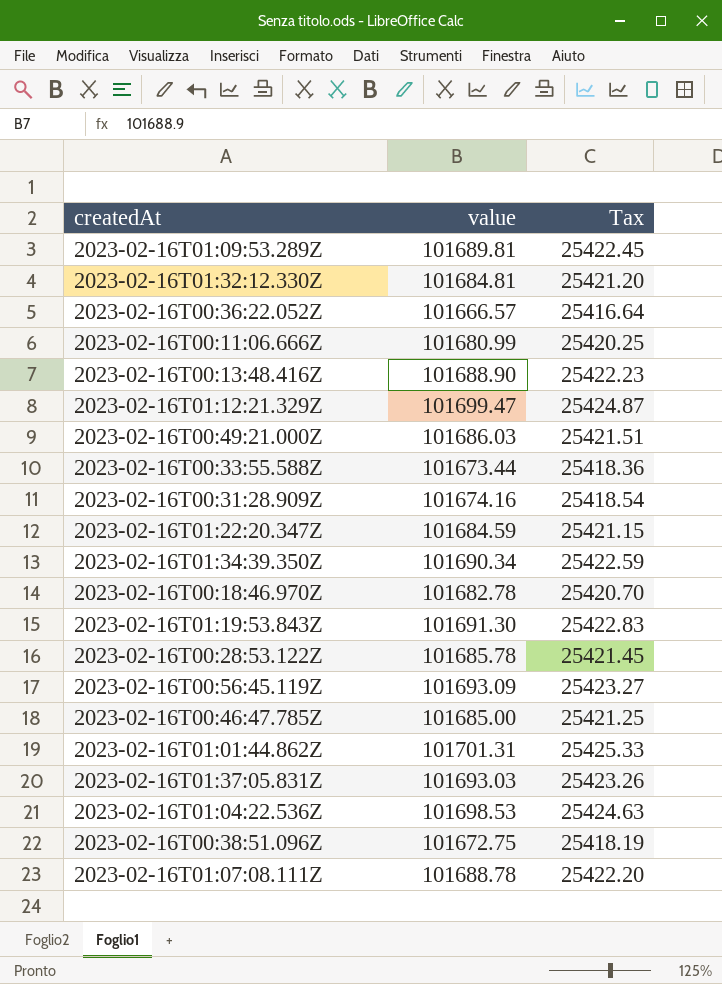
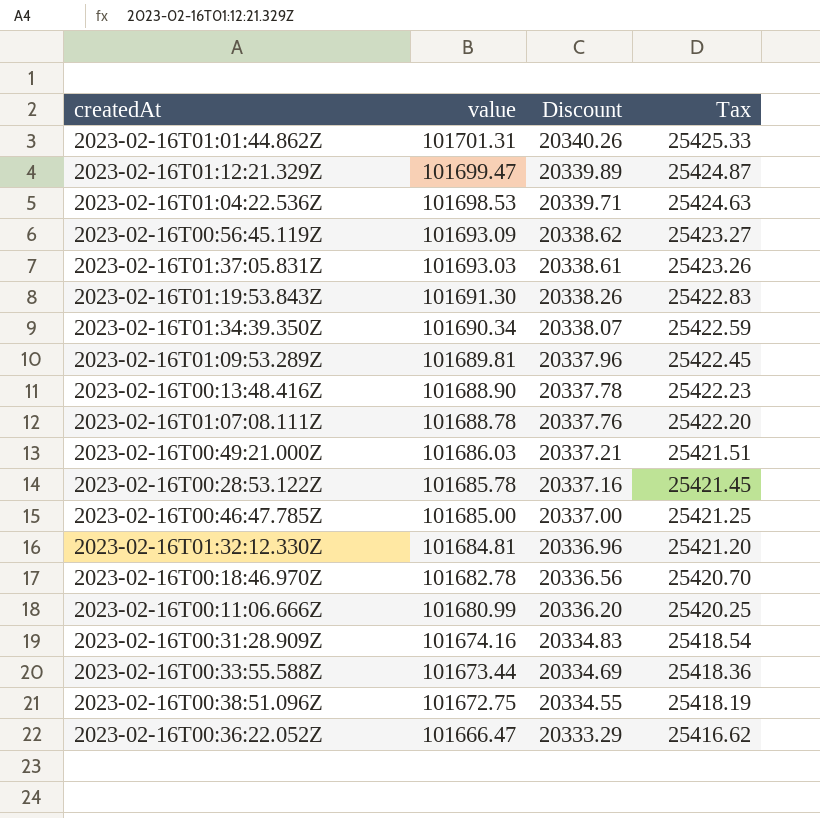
row order: none -> value descending
column Discount | formula: none -> [value] * 0.2
row 2023-02-16T01:22:20.347Z: 101684.59 | 25421.15 -> none
2023-02-16T00:36:22.052Z | value: 101666.57 -> 101666.47
2023-02-16T00:36:22.052Z | Tax: 25416.64 -> 25416.62

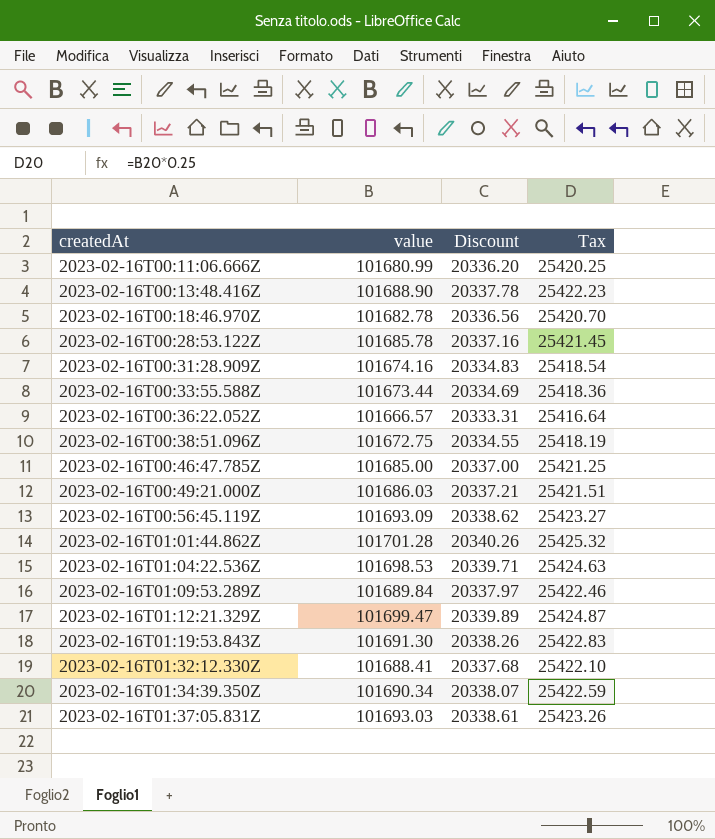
row order: value descending -> createdAt ascending
row 2023-02-16T01:07:08.111Z: 101688.78 | 20337.76 | 25422.20 -> none
2023-02-16T00:36:22.052Z | value: 101666.47 -> 101666.57
2023-02-16T00:36:22.052Z | Discount: 20333.29 -> 20333.31
2023-02-16T00:36:22.052Z | Tax: 25416.62 -> 25416.64
2023-02-16T01:01:44.862Z | value: 101701.31 -> 101701.28
2023-02-16T01:01:44.862Z | Tax: 25425.33 -> 25425.32
2023-02-16T01:09:53.289Z | value: 101689.81 -> 101689.84
2023-02-16T01:09:53.289Z | Discount: 20337.96 -> 20337.97
2023-02-16T01:09:53.289Z | Tax: 25422.45 -> 25422.46
2023-02-16T01:32:12.330Z | value: 101684.81 -> 101688.41
2023-02-16T01:32:12.330Z | Discount: 20336.96 -> 20337.68
2023-02-16T01:32:12.330Z | Tax: 25421.20 -> 25422.10

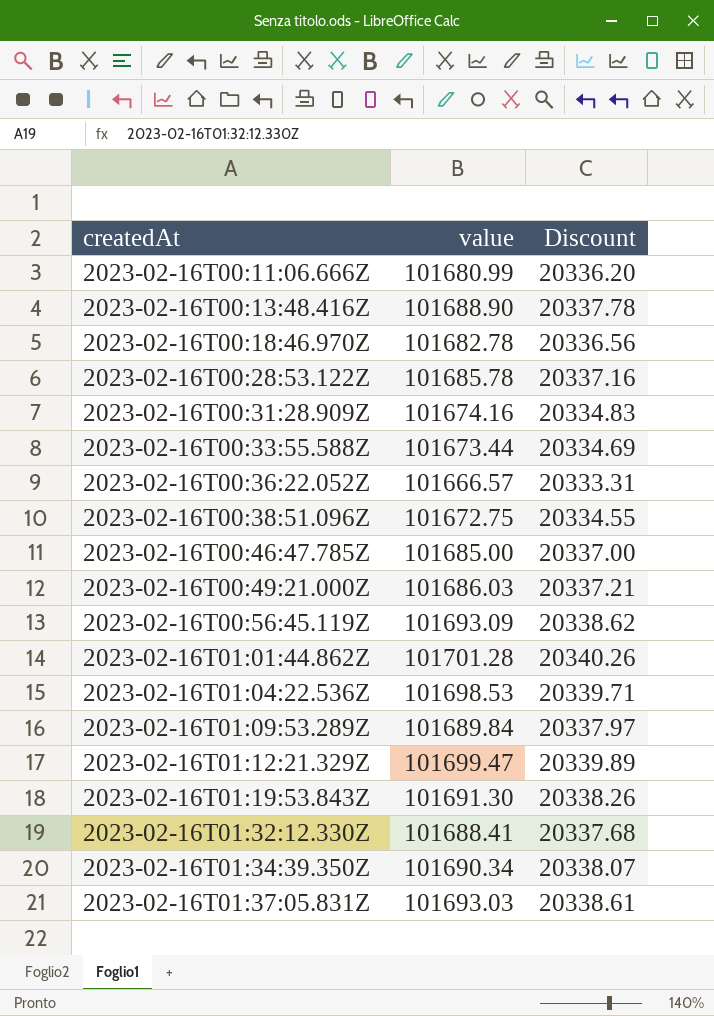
column Tax | formula: [value] * 0.25 -> none

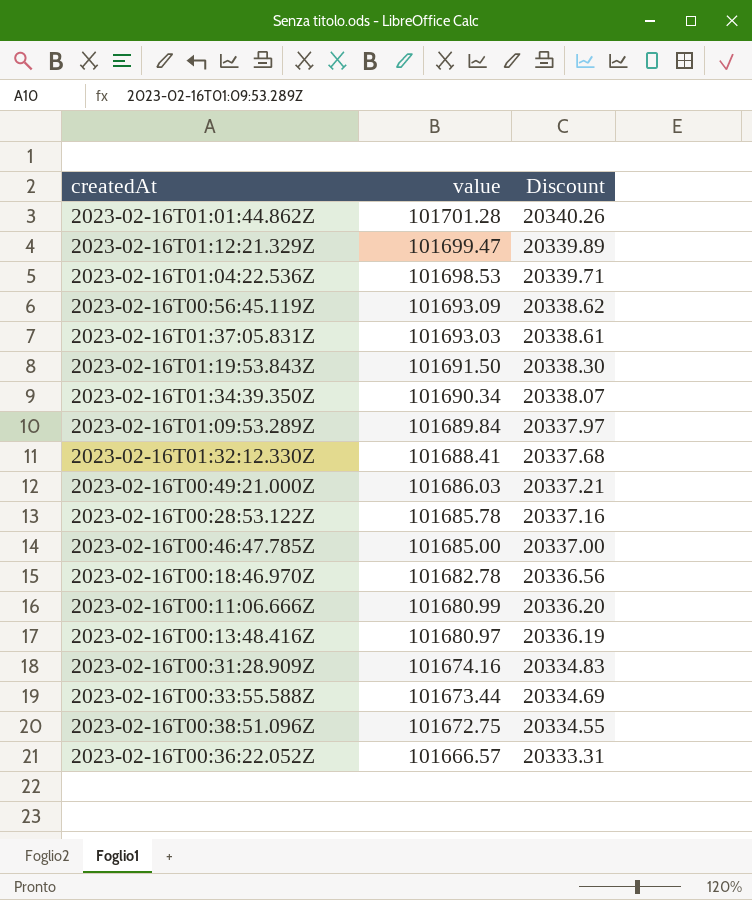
row order: createdAt ascending -> value descending
2023-02-16T01:19:53.843Z | value: 101691.30 -> 101691.50
2023-02-16T01:19:53.843Z | Discount: 20338.26 -> 20338.30
2023-02-16T00:13:48.416Z | value: 101688.90 -> 101680.97
2023-02-16T00:13:48.416Z | Discount: 20337.78 -> 20336.19

